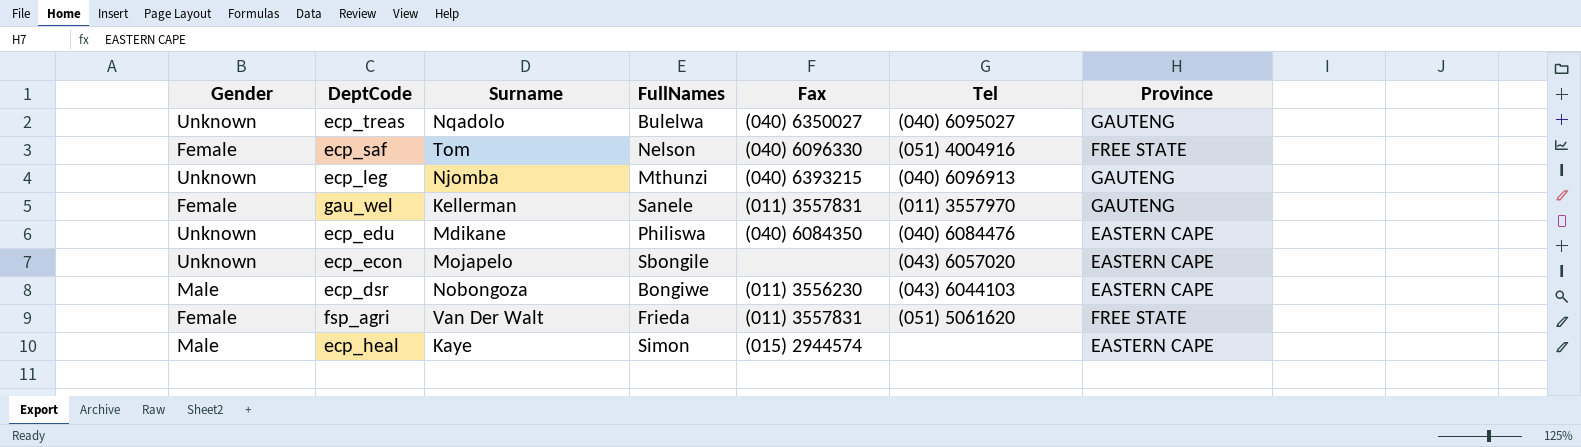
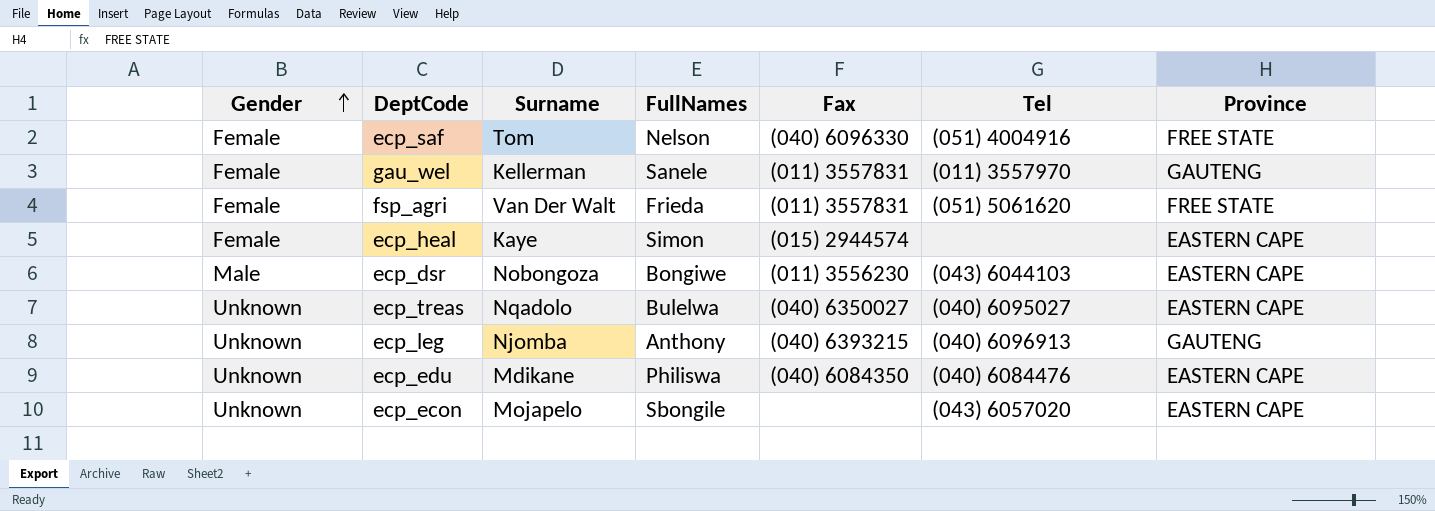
row order: none -> Gender ascending
ecp_heal | Gender: Male -> Female
ecp_treas | Province: GAUTENG -> EASTERN CAPE
ecp_leg | FullNames: Mthunzi -> Anthony

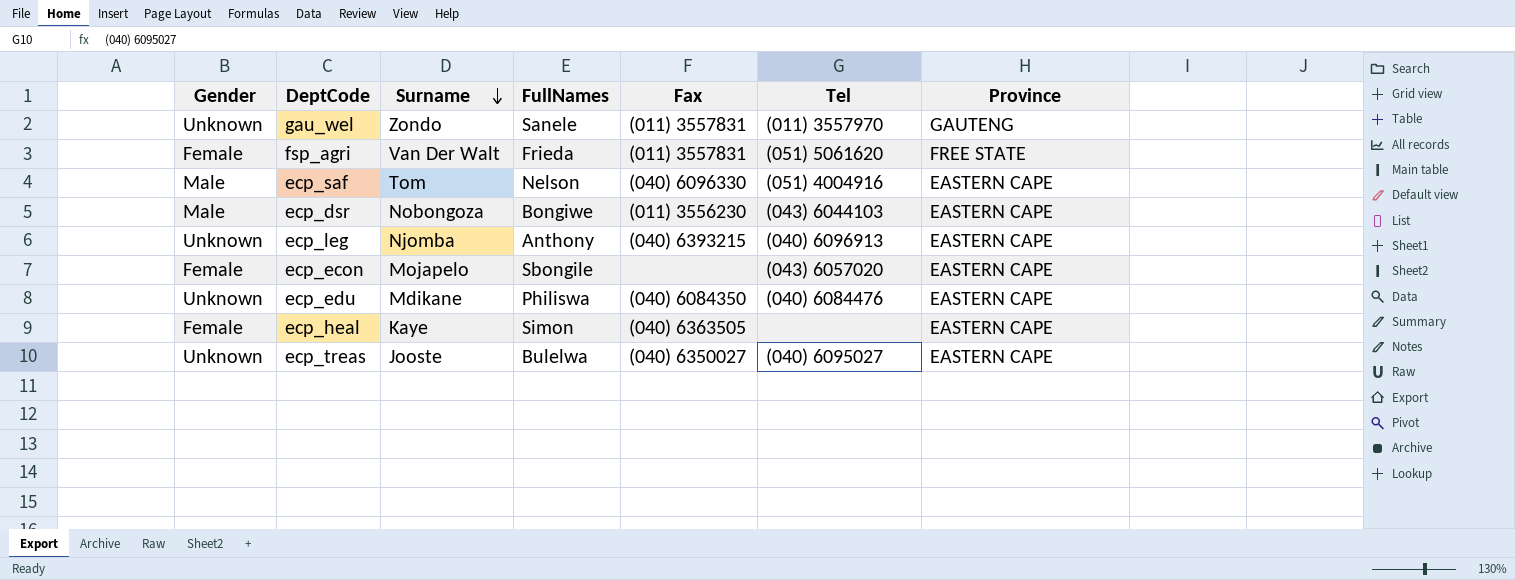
row order: Gender ascending -> Surname descending
gau_wel | Gender: Female -> Unknown
gau_wel | Surname: Kellerman -> Zondo
ecp_saf | Gender: Female -> Male
ecp_saf | Province: FREE STATE -> EASTERN CAPE
ecp_leg | Province: GAUTENG -> EASTERN CAPE
ecp_econ | Gender: Unknown -> Female
ecp_heal | Fax: (015) 2944574 -> (040) 6363505
ecp_treas | Surname: Nqadolo -> Jooste

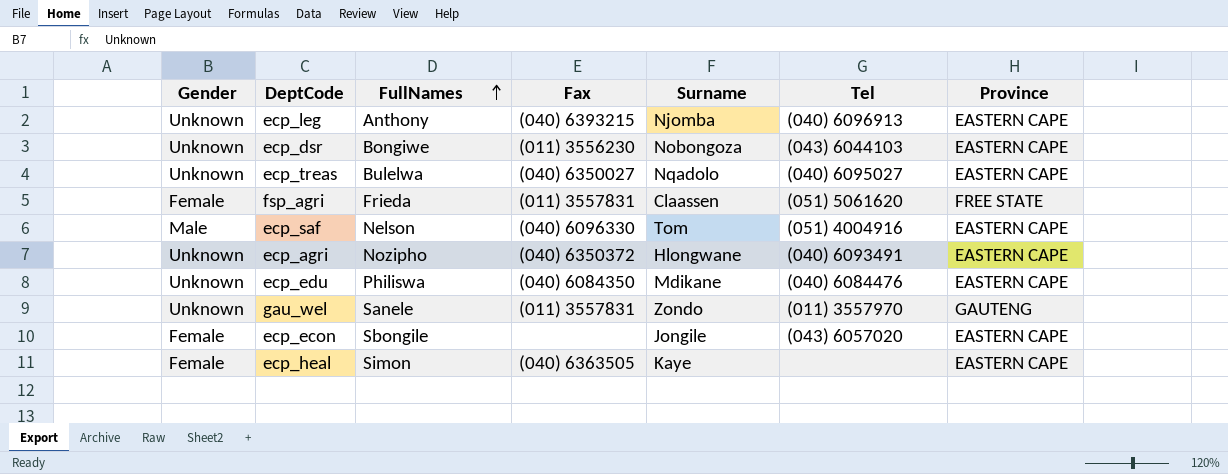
row order: Surname descending -> FullNames ascending
column Surname | position: 3 -> 5
ecp_dsr | Gender: Male -> Unknown
ecp_treas | Surname: Jooste -> Nqadolo
fsp_agri | Surname: Van Der Walt -> Claassen
row ecp_agri: none -> Unknown | Nozipho | (040) 6350372 | Hlongwane | (040) 6093491 | EASTERN CAPE
ecp_econ | Surname: Mojapelo -> Jongile

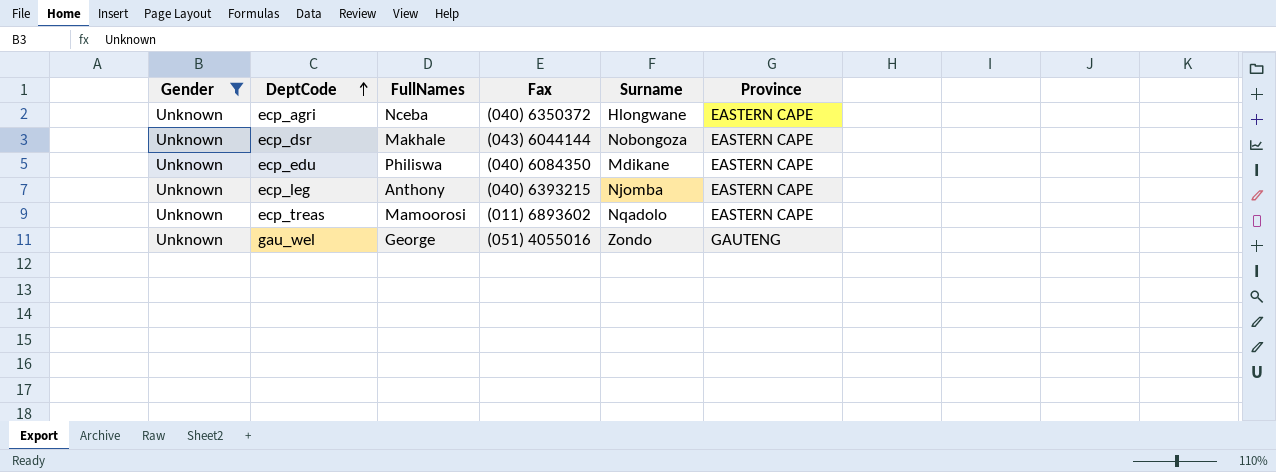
filter: none -> Gender = Unknown
row order: FullNames ascending -> DeptCode ascending
column Tel | position: 6 -> none
ecp_agri | FullNames: Nozipho -> Nceba
ecp_dsr | FullNames: Bongiwe -> Makhale
ecp_dsr | Fax: (011) 3556230 -> (043) 6044144
ecp_treas | FullNames: Bulelwa -> Mamoorosi
ecp_treas | Fax: (040) 6350027 -> (011) 6893602
gau_wel | FullNames: Sanele -> George
gau_wel | Fax: (011) 3557831 -> (051) 4055016

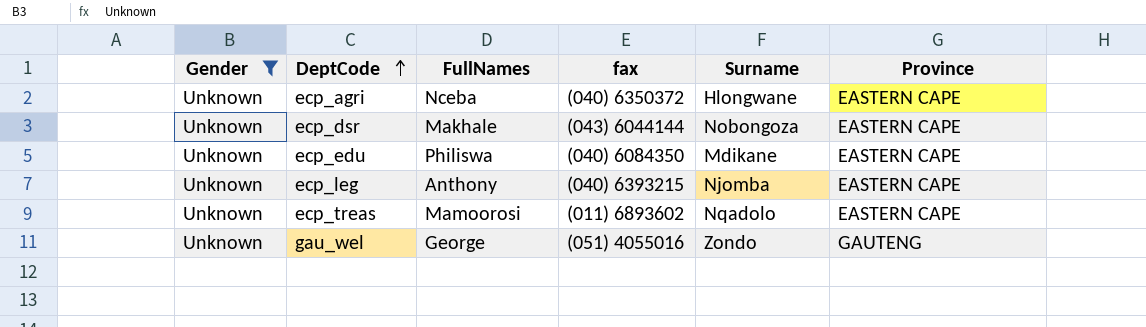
column name: Fax -> fax

